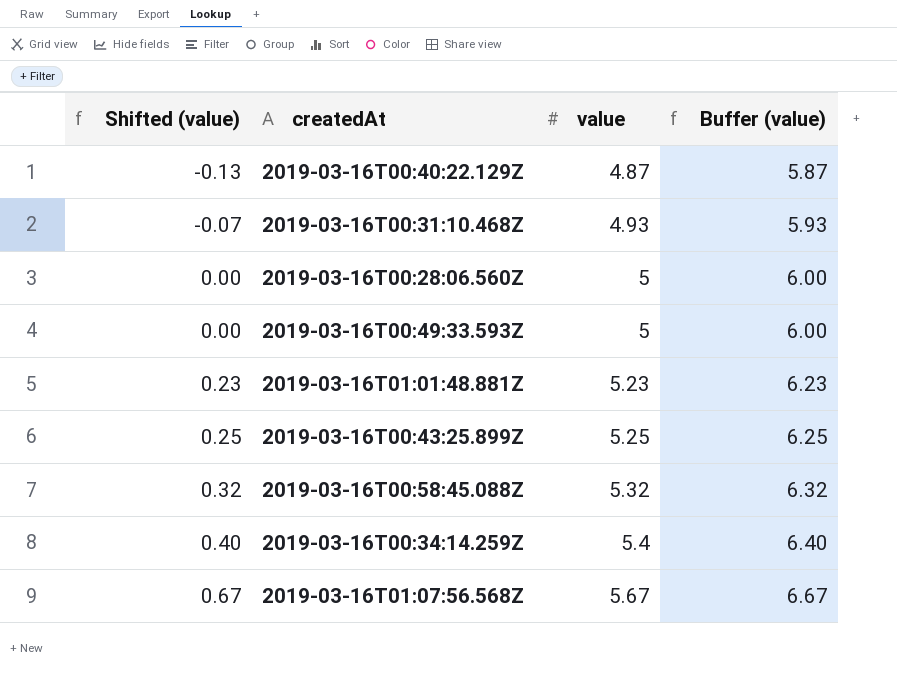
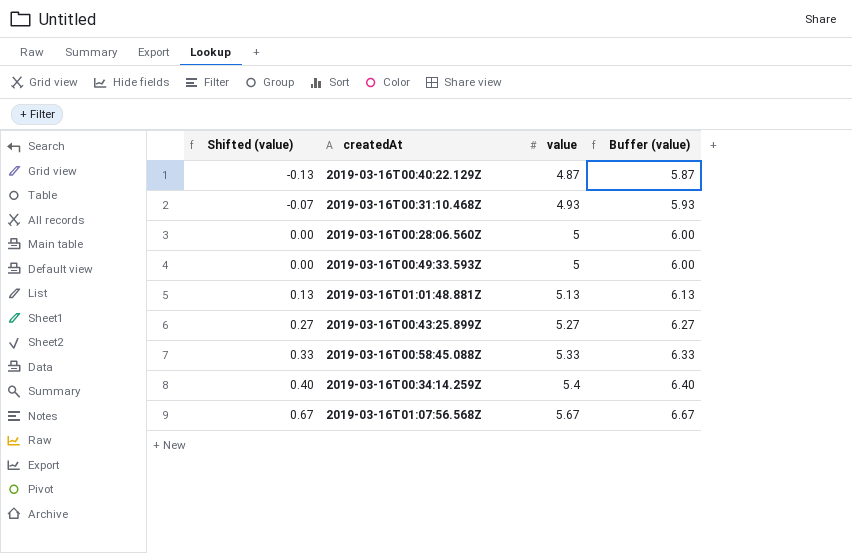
2019-03-16T01:01:48.881Z | Shifted (value): 0.23 -> 0.13
2019-03-16T01:01:48.881Z | value: 5.23 -> 5.13
2019-03-16T01:01:48.881Z | Buffer (value): 6.23 -> 6.13
2019-03-16T00:43:25.899Z | Shifted (value): 0.25 -> 0.27
2019-03-16T00:43:25.899Z | value: 5.25 -> 5.27
2019-03-16T00:43:25.899Z | Buffer (value): 6.25 -> 6.27
2019-03-16T00:58:45.088Z | Shifted (value): 0.32 -> 0.33
2019-03-16T00:58:45.088Z | value: 5.32 -> 5.33
2019-03-16T00:58:45.088Z | Buffer (value): 6.32 -> 6.33

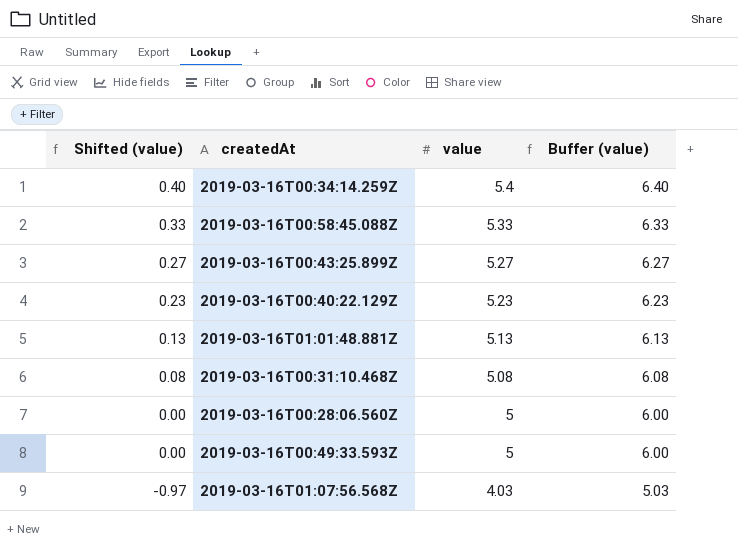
row order: Shifted (value) ascending -> Shifted (value) descending
2019-03-16T00:40:22.129Z | Shifted (value): -0.13 -> 0.23
2019-03-16T00:40:22.129Z | value: 4.87 -> 5.23
2019-03-16T00:40:22.129Z | Buffer (value): 5.87 -> 6.23
2019-03-16T00:31:10.468Z | Shifted (value): -0.07 -> 0.08
2019-03-16T00:31:10.468Z | value: 4.93 -> 5.08
2019-03-16T00:31:10.468Z | Buffer (value): 5.93 -> 6.08
2019-03-16T01:07:56.568Z | Shifted (value): 0.67 -> -0.97
2019-03-16T01:07:56.568Z | value: 5.67 -> 4.03
2019-03-16T01:07:56.568Z | Buffer (value): 6.67 -> 5.03

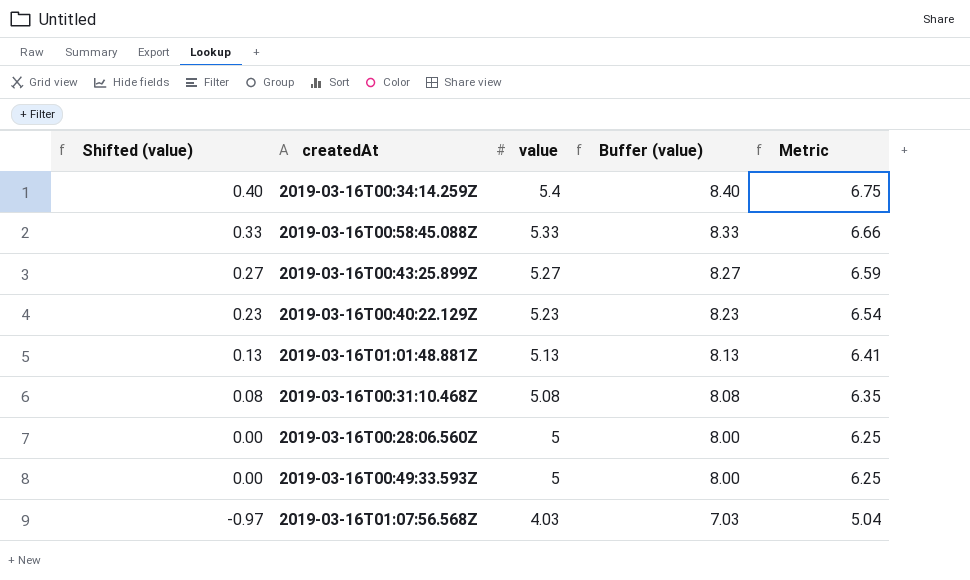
column Buffer (value) | formula: [value] + 1 -> [value] + 3
column Metric | formula: none -> [value] * 1.25

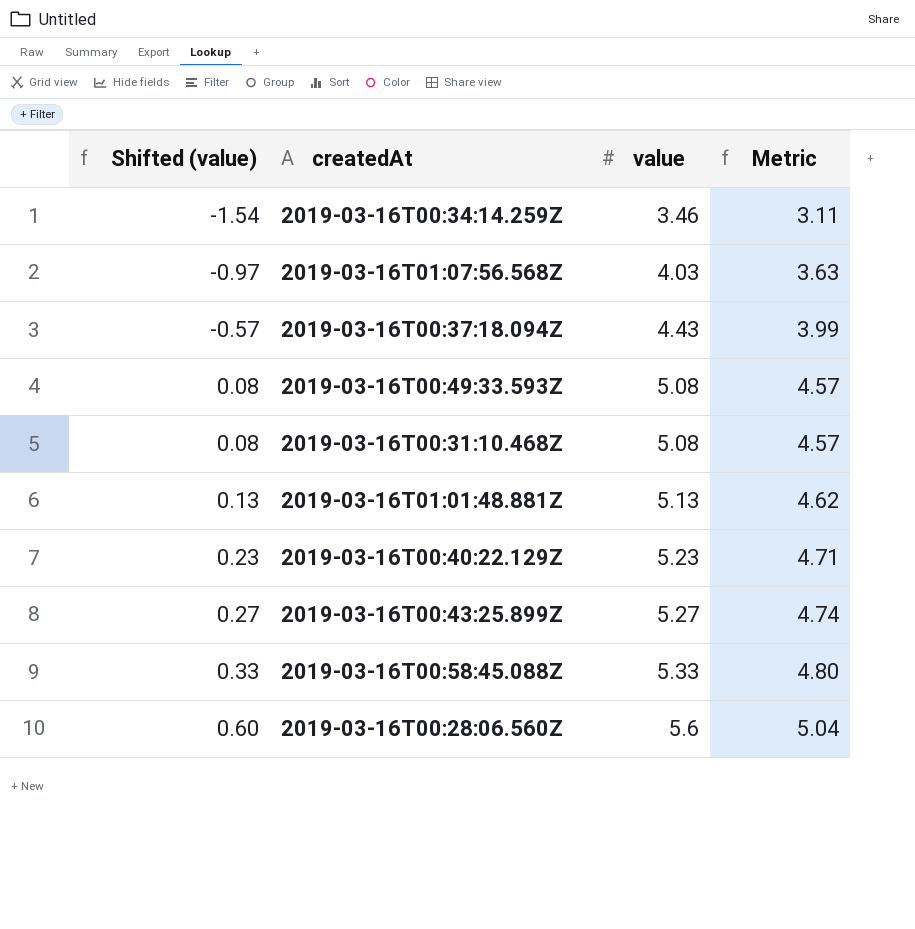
row order: Shifted (value) descending -> Shifted (value) ascending
column Buffer (value) | formula: [value] + 3 -> none
column Metric | formula: [value] * 1.25 -> [value] * 0.9
2019-03-16T00:34:14.259Z | Shifted (value): 0.40 -> -1.54
2019-03-16T00:34:14.259Z | value: 5.4 -> 3.46
row 2019-03-16T00:37:18.094Z: none -> -0.57 | 4.43 | 3.99
2019-03-16T00:49:33.593Z | Shifted (value): 0.00 -> 0.08
2019-03-16T00:49:33.593Z | value: 5 -> 5.08
2019-03-16T00:28:06.560Z | Shifted (value): 0.00 -> 0.60
2019-03-16T00:28:06.560Z | value: 5 -> 5.6

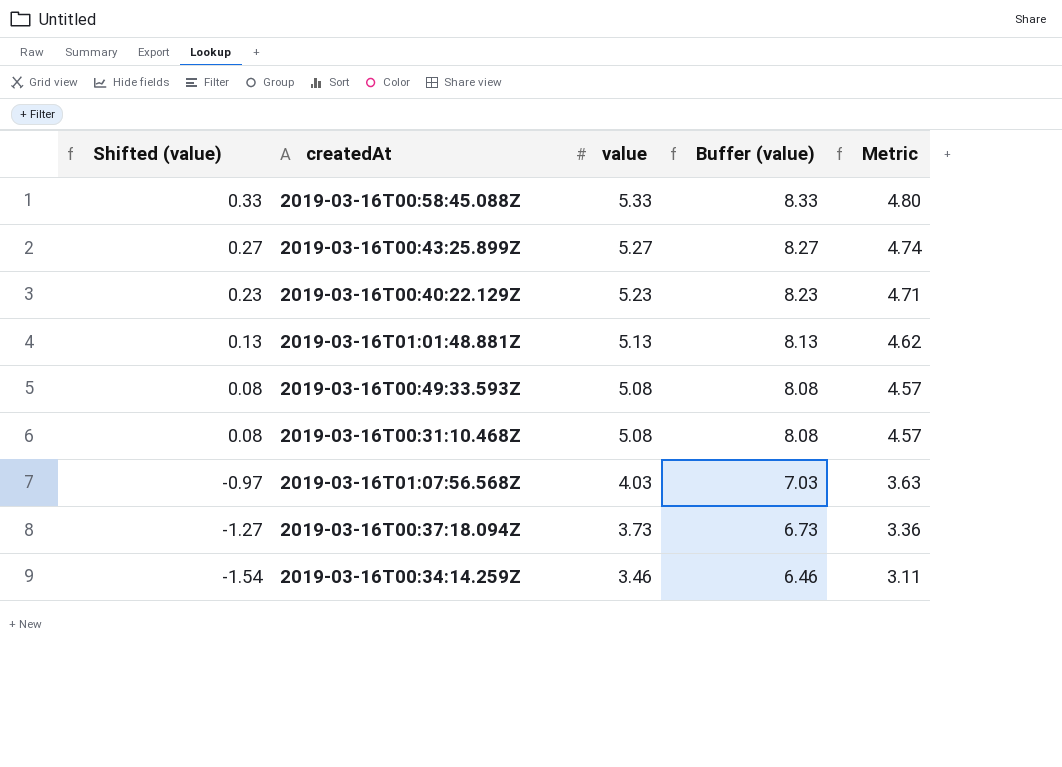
row order: Shifted (value) ascending -> Shifted (value) descending
column Buffer (value) | formula: none -> [value] + 3
row 2019-03-16T00:28:06.560Z: 0.60 | 5.6 | 5.04 -> none
2019-03-16T00:37:18.094Z | Shifted (value): -0.57 -> -1.27
2019-03-16T00:37:18.094Z | value: 4.43 -> 3.73
2019-03-16T00:37:18.094Z | Metric: 3.99 -> 3.36

